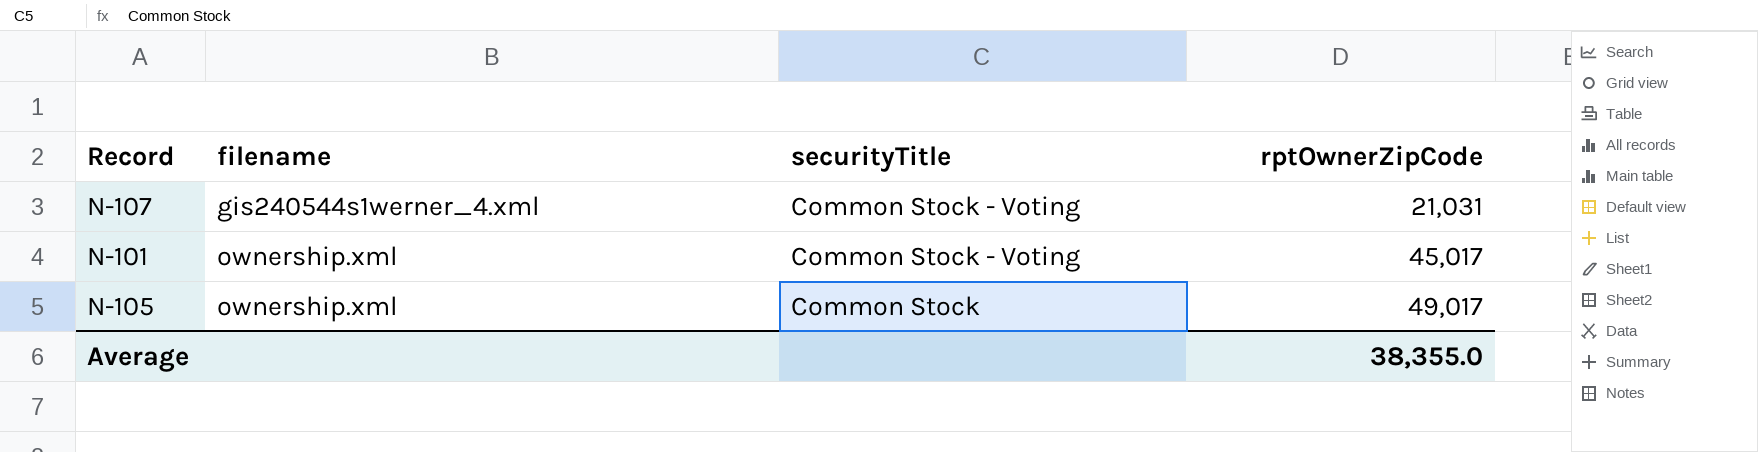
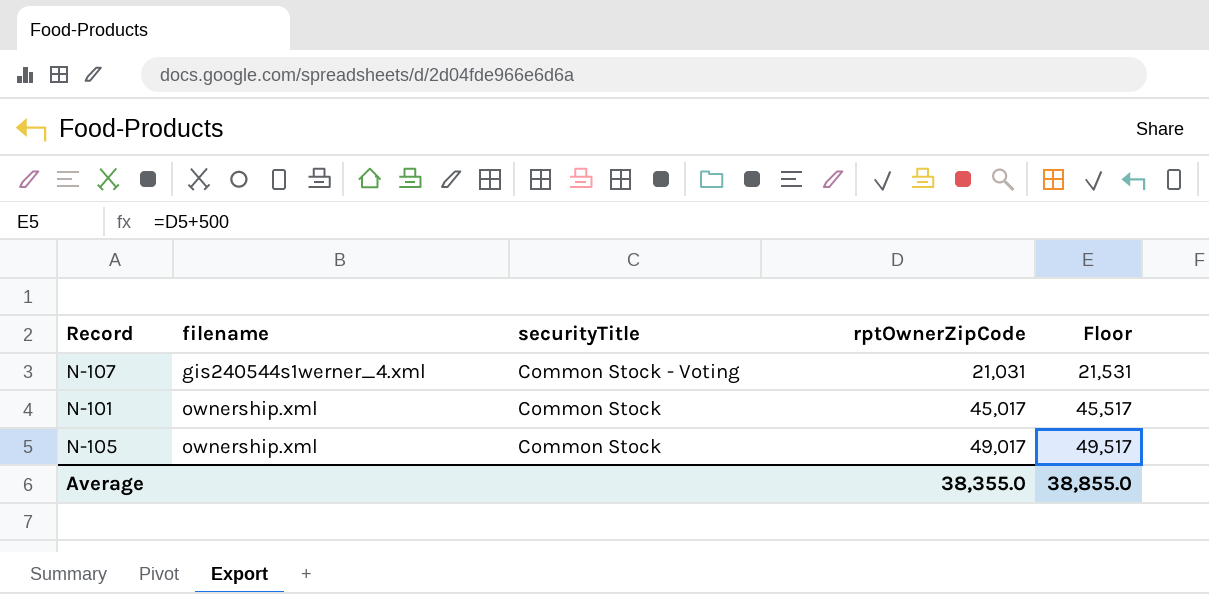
column Floor | formula: none -> [rptOwnerZipCode] + 500
N-101 | securityTitle: Common Stock - Voting -> Common Stock

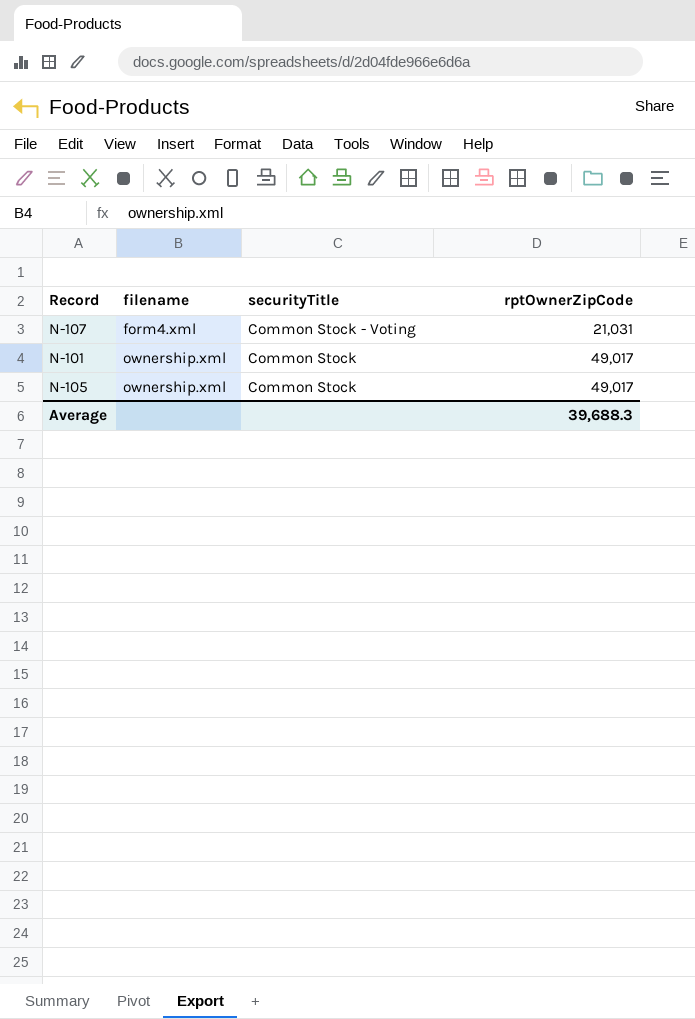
column Floor | formula: [rptOwnerZipCode] + 500 -> none
N-107 | filename: gis240544s1werner_4.xml -> form4.xml
N-101 | rptOwnerZipCode: 45,017 -> 49,017
Average | rptOwnerZipCode: 38,355.0 -> 39,688.3

